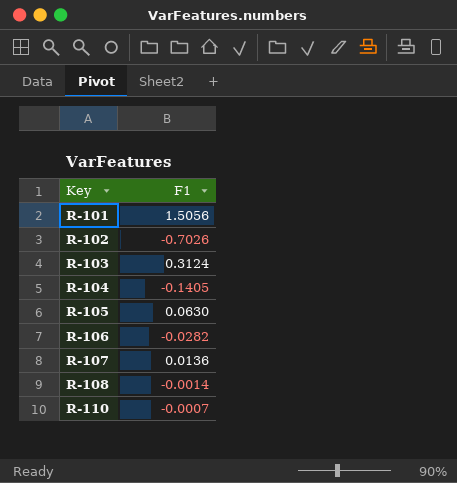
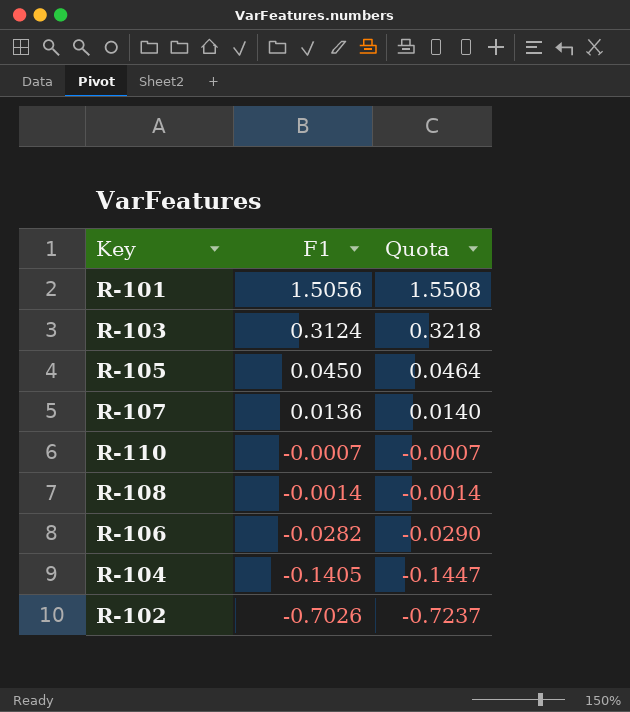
row order: Key ascending -> F1 descending
column Quota | formula: none -> [F1] * 1.03
R-105 | F1: 0.0630 -> 0.0450

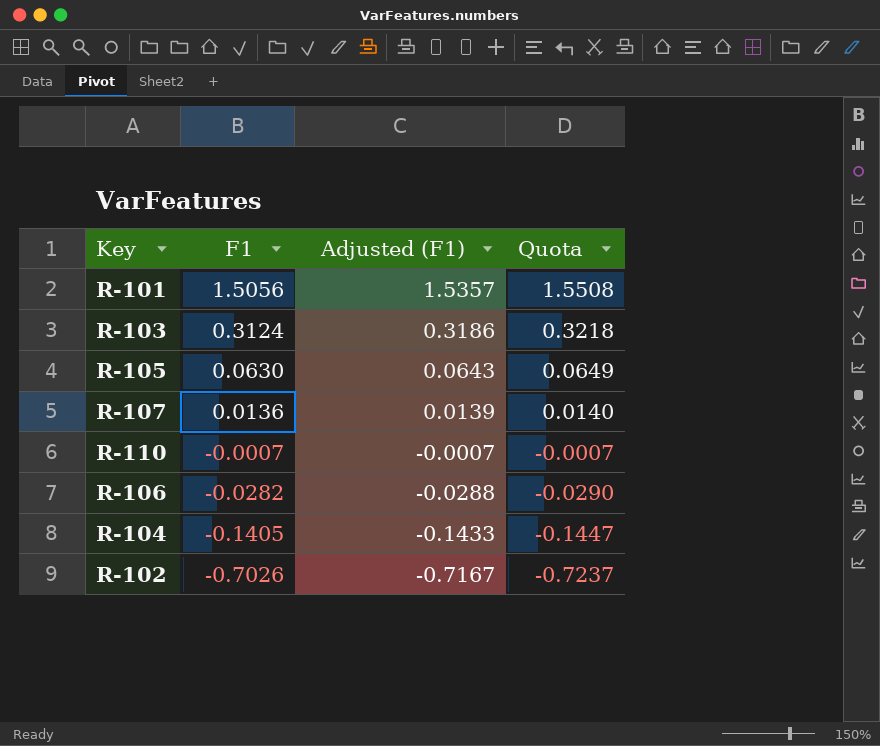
column Adjusted (F1) | formula: none -> [F1] * 1.02
row R-108: -0.0014 | -0.0014 -> none
R-105 | F1: 0.0450 -> 0.0630
R-105 | Quota: 0.0464 -> 0.0649

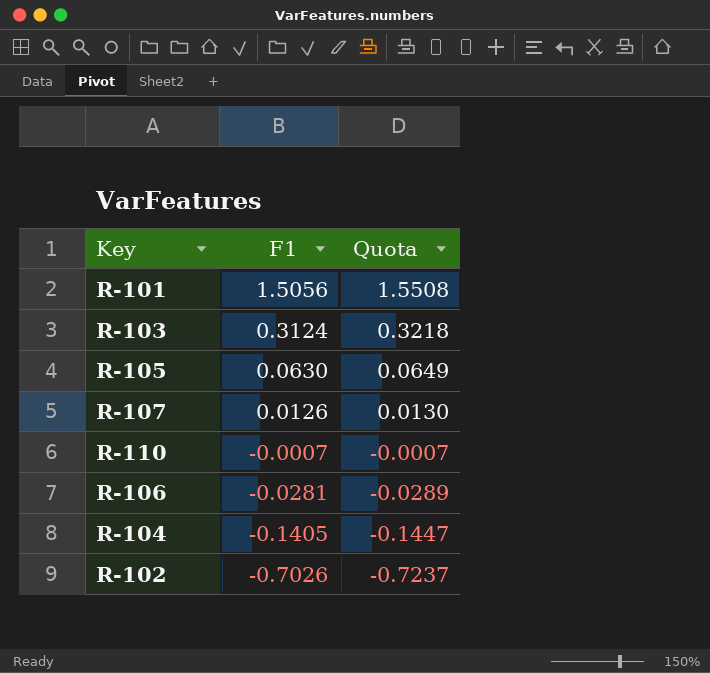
column Adjusted (F1) | formula: [F1] * 1.02 -> none
R-107 | F1: 0.0136 -> 0.0126
R-107 | Quota: 0.0140 -> 0.0130
R-106 | F1: -0.0282 -> -0.0281
R-106 | Quota: -0.0290 -> -0.0289

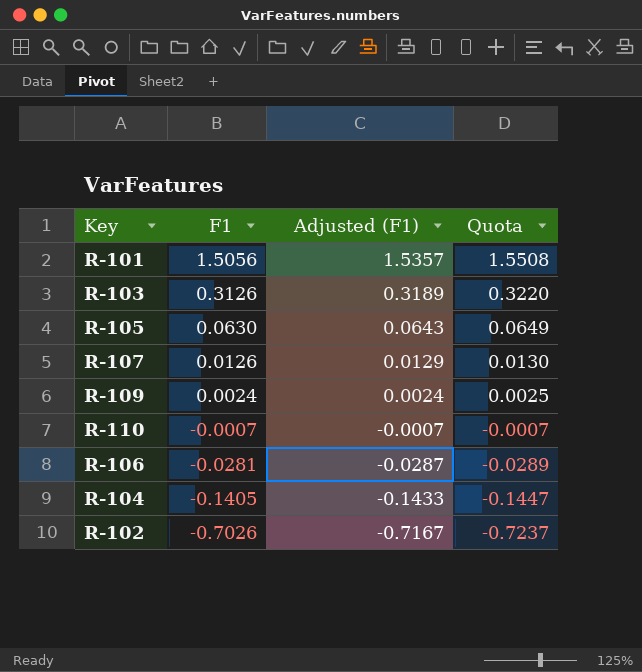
column Adjusted (F1) | formula: none -> [F1] * 1.02
R-103 | F1: 0.3124 -> 0.3126
R-103 | Quota: 0.3218 -> 0.3220
row R-109: none -> 0.0024 | 0.0024 | 0.0025

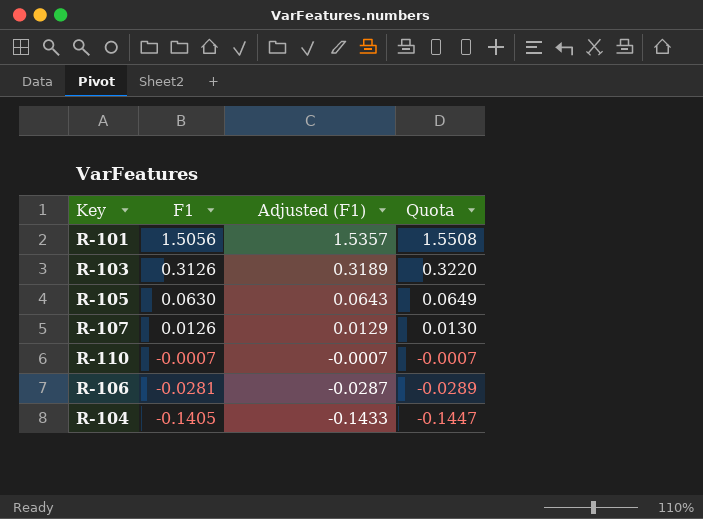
row R-109: 0.0024 | 0.0024 | 0.0025 -> none
row R-102: -0.7026 | -0.7167 | -0.7237 -> none

